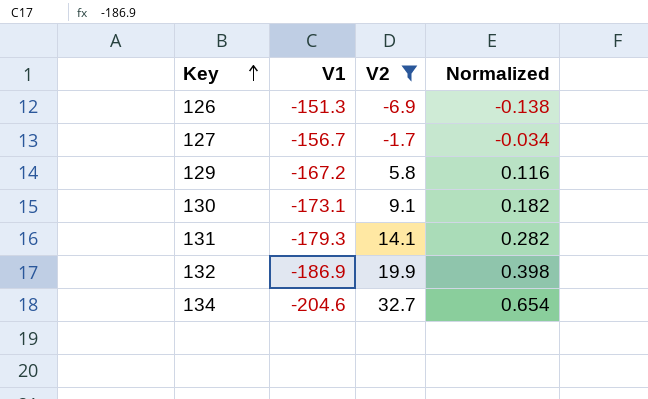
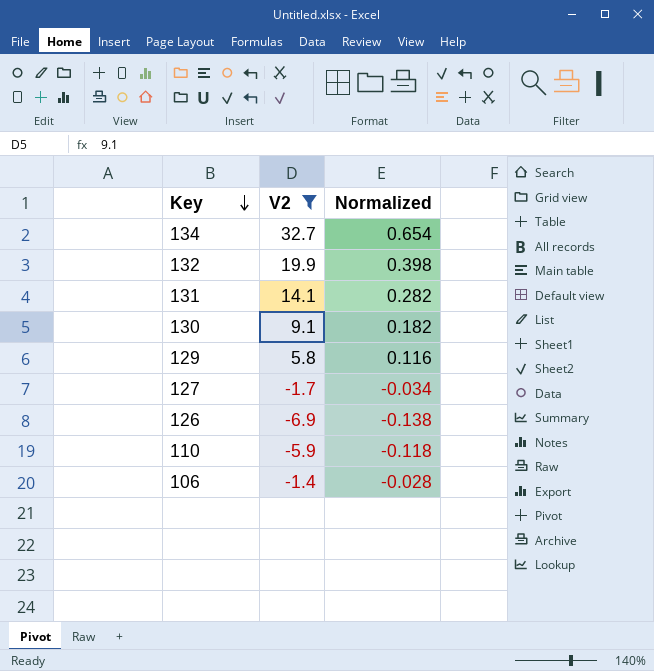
row order: Key ascending -> Key descending
column V1 | position: 2 -> none
row 110: none -> -5.9 | -0.118
row 106: none -> -1.4 | -0.028

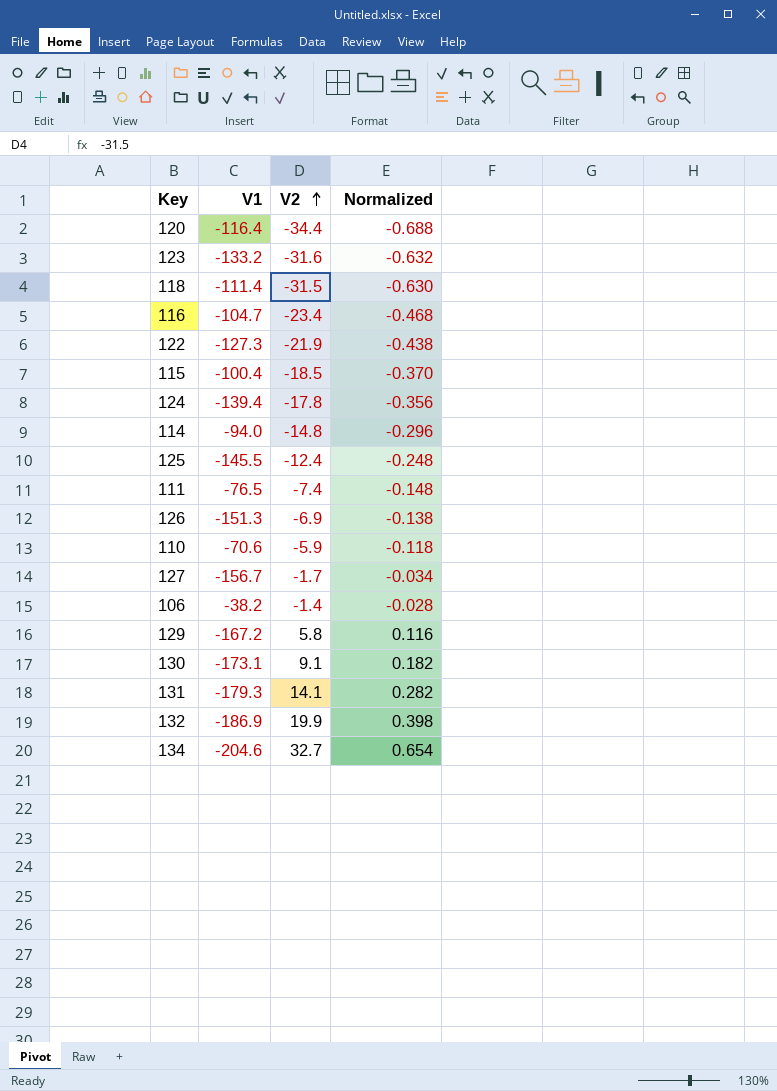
filter: V2 >= -6.9 -> none
row order: Key descending -> V2 ascending
column V1 | position: none -> 2

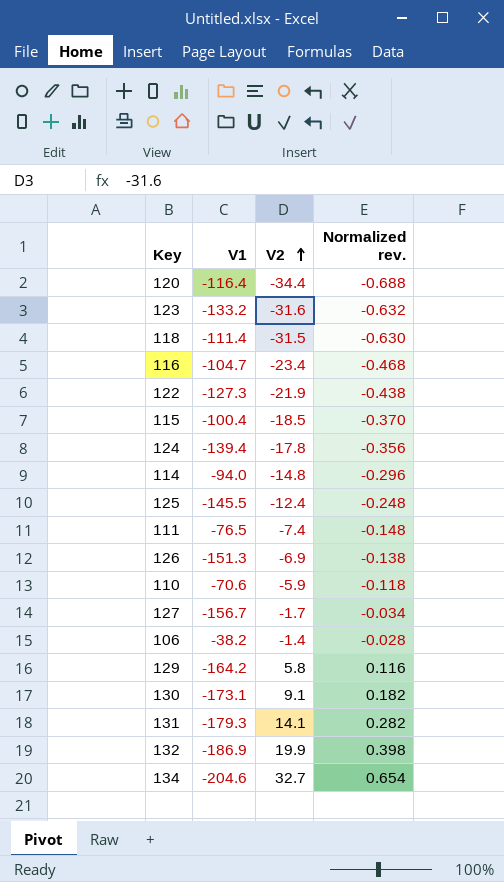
column name: Normalized -> Normalized rev.
129 | V1: -167.2 -> -164.2

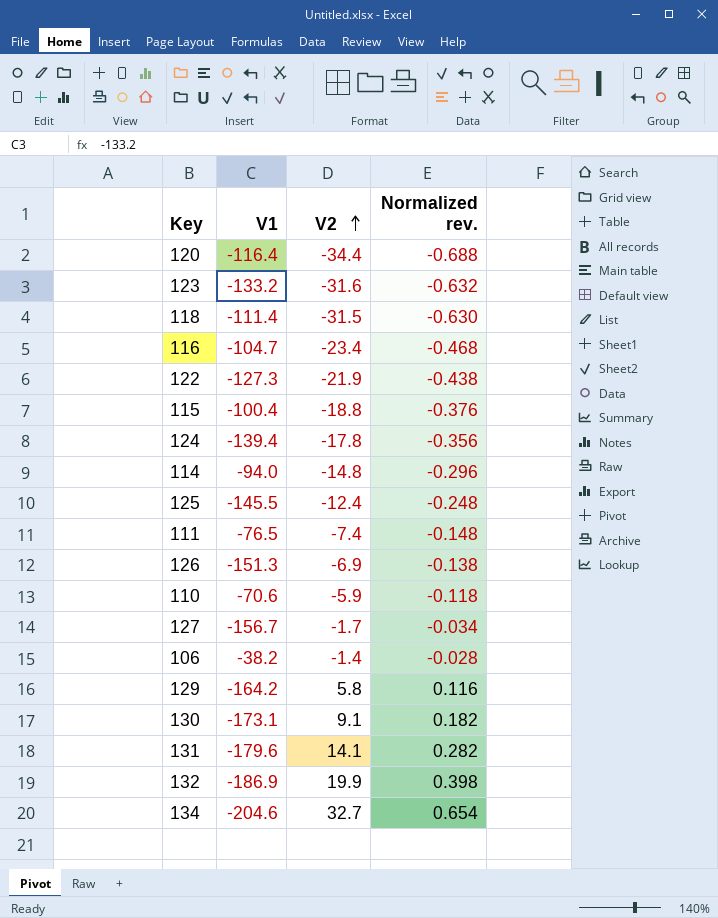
115 | V2: -18.5 -> -18.8
115 | Normalized rev.: -0.370 -> -0.376
131 | V1: -179.3 -> -179.6

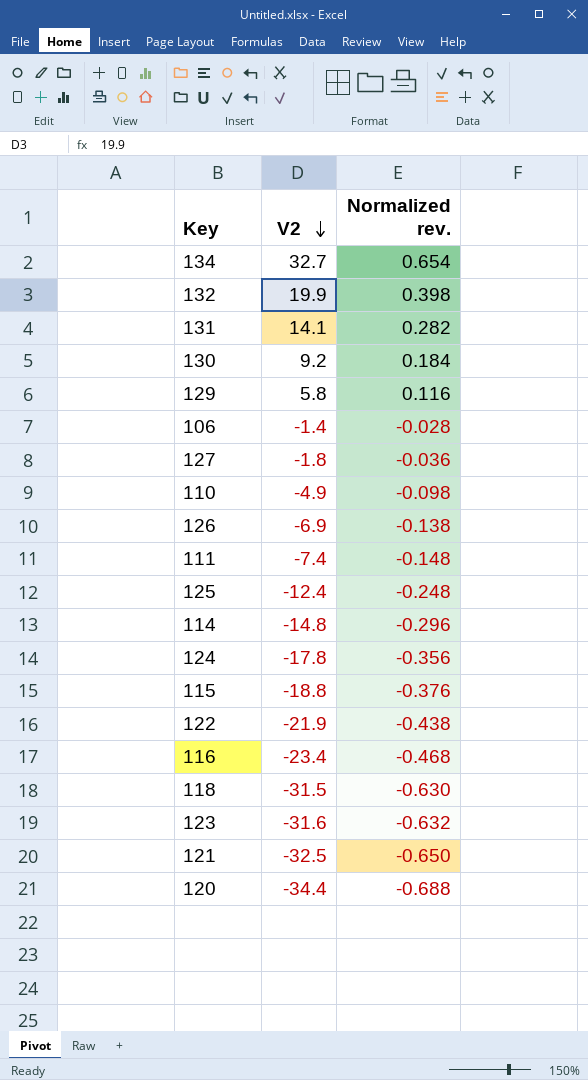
row order: V2 ascending -> V2 descending
column V1 | position: 2 -> none
130 | V2: 9.1 -> 9.2
130 | Normalized rev.: 0.182 -> 0.184
127 | V2: -1.7 -> -1.8
127 | Normalized rev.: -0.034 -> -0.036
110 | V2: -5.9 -> -4.9
110 | Normalized rev.: -0.118 -> -0.098
row 121: none -> -32.5 | -0.650

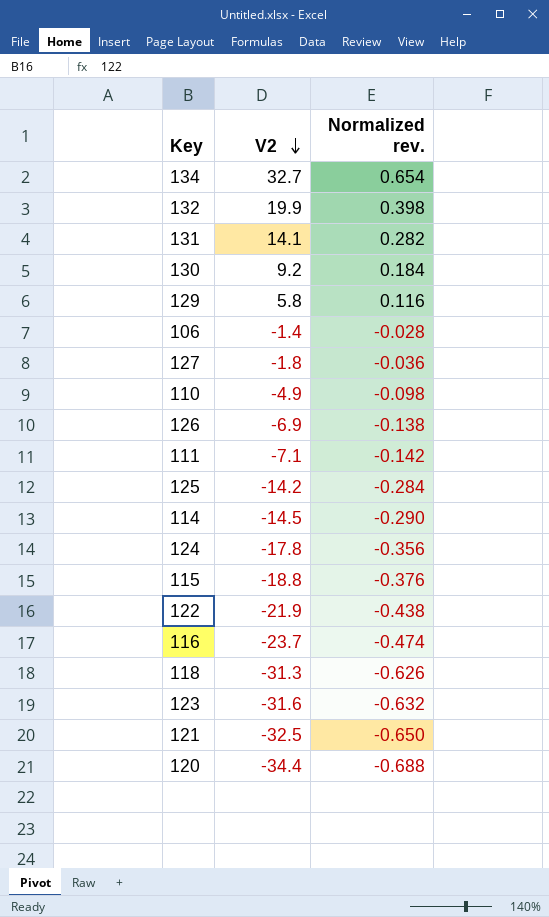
111 | V2: -7.4 -> -7.1
111 | Normalized rev.: -0.148 -> -0.142
125 | V2: -12.4 -> -14.2
125 | Normalized rev.: -0.248 -> -0.284
114 | V2: -14.8 -> -14.5
114 | Normalized rev.: -0.296 -> -0.290
116 | V2: -23.4 -> -23.7
116 | Normalized rev.: -0.468 -> -0.474
118 | V2: -31.5 -> -31.3
118 | Normalized rev.: -0.630 -> -0.626

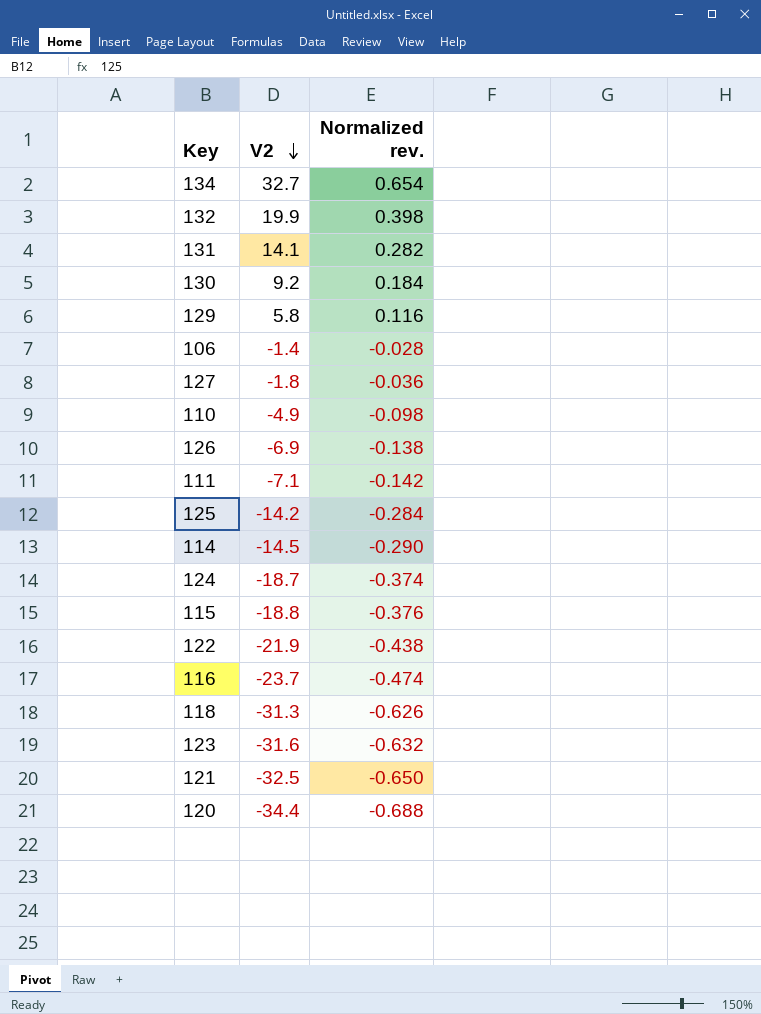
124 | V2: -17.8 -> -18.7
124 | Normalized rev.: -0.356 -> -0.374

